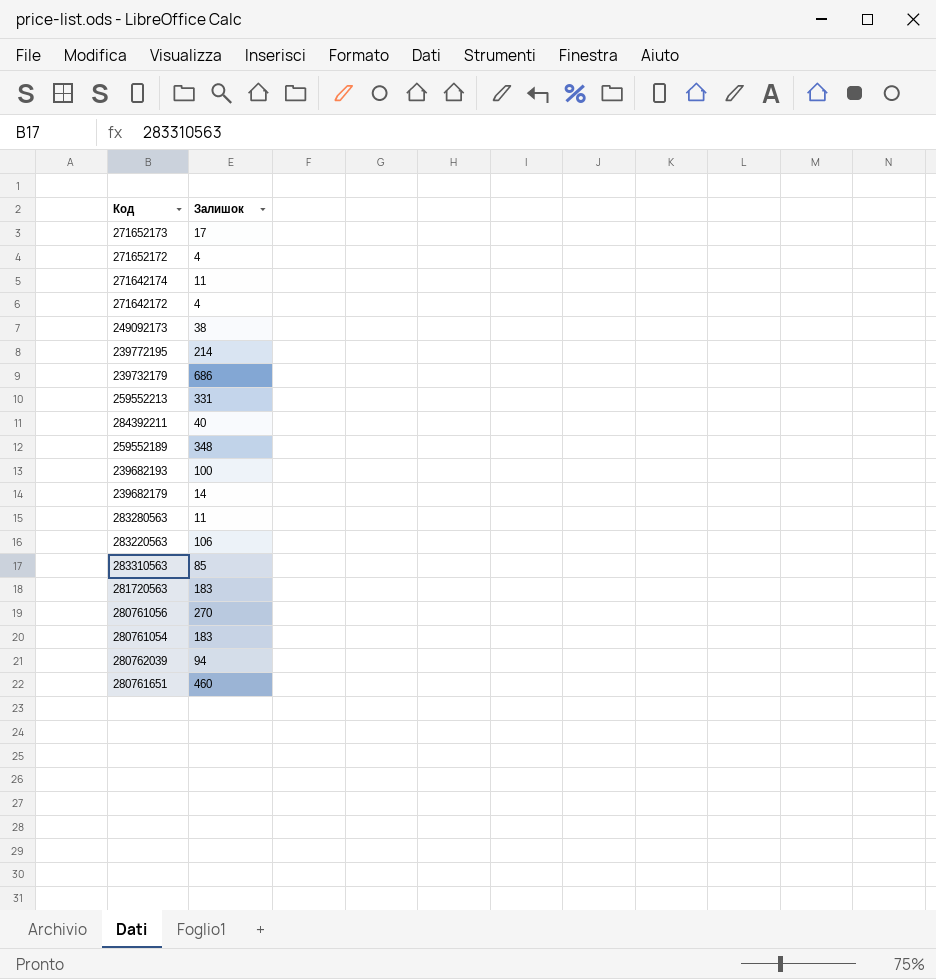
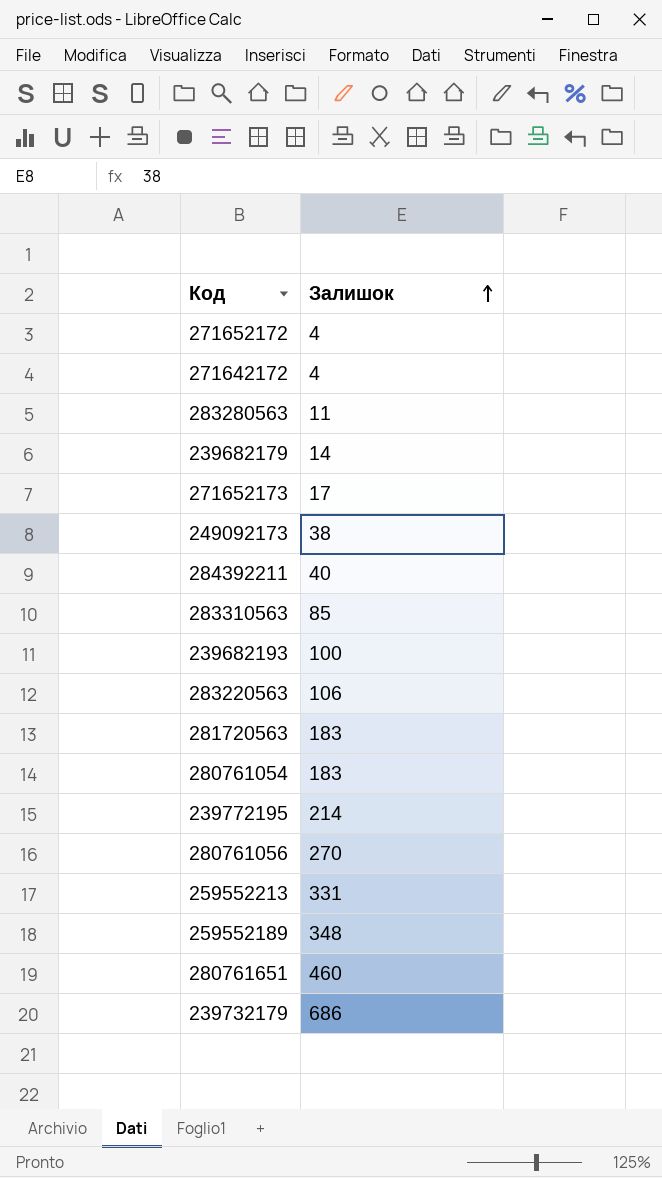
row order: none -> Залишок ascending
row 271642174: 11 -> none
row 280762039: 94 -> none

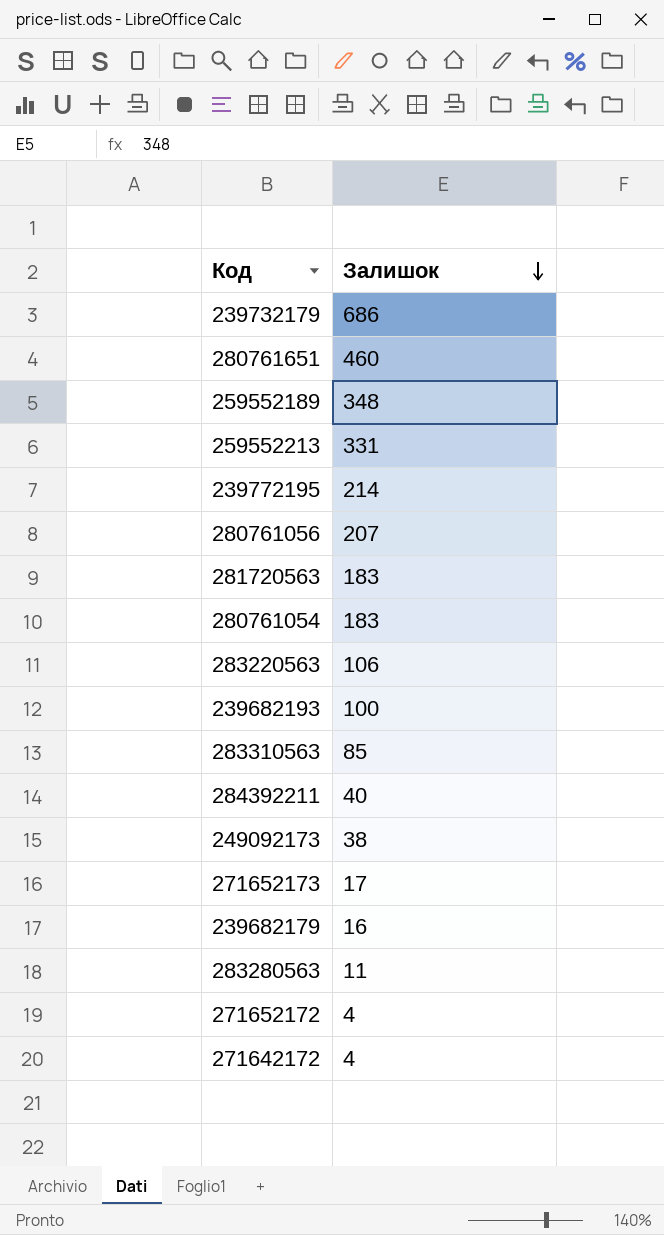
row order: Залишок ascending -> Залишок descending
280761056 | Залишок: 270 -> 207
239682179 | Залишок: 14 -> 16

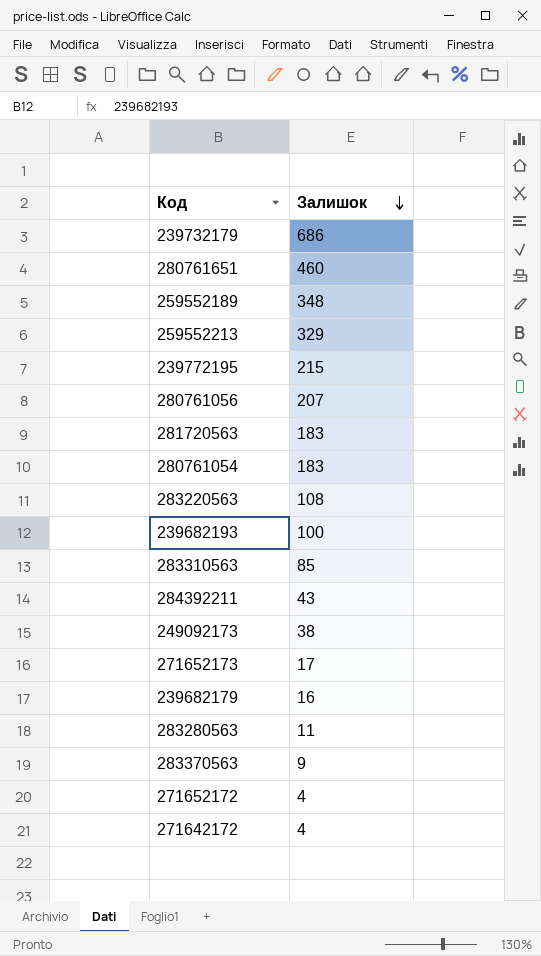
259552213 | Залишок: 331 -> 329
239772195 | Залишок: 214 -> 215
283220563 | Залишок: 106 -> 108
284392211 | Залишок: 40 -> 43
row 283370563: none -> 9

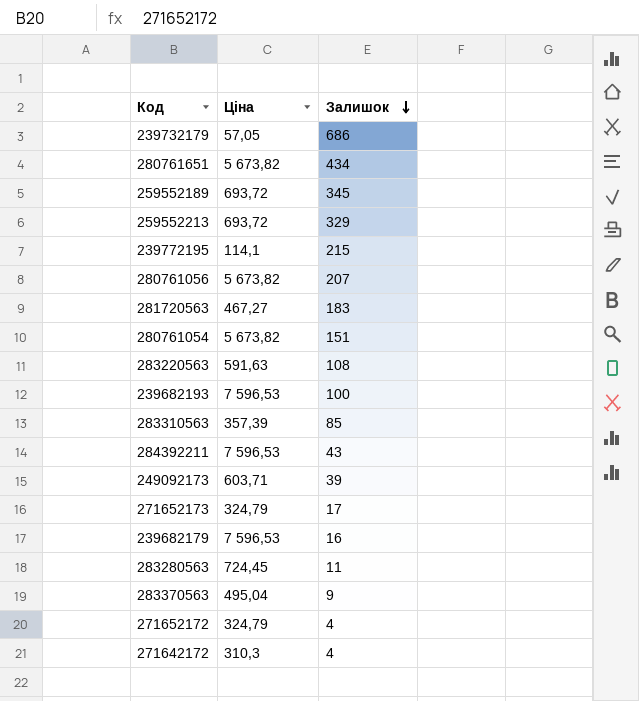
column Ціна | position: none -> 2
280761651 | Залишок: 460 -> 434
259552189 | Залишок: 348 -> 345
280761054 | Залишок: 183 -> 151
249092173 | Залишок: 38 -> 39

